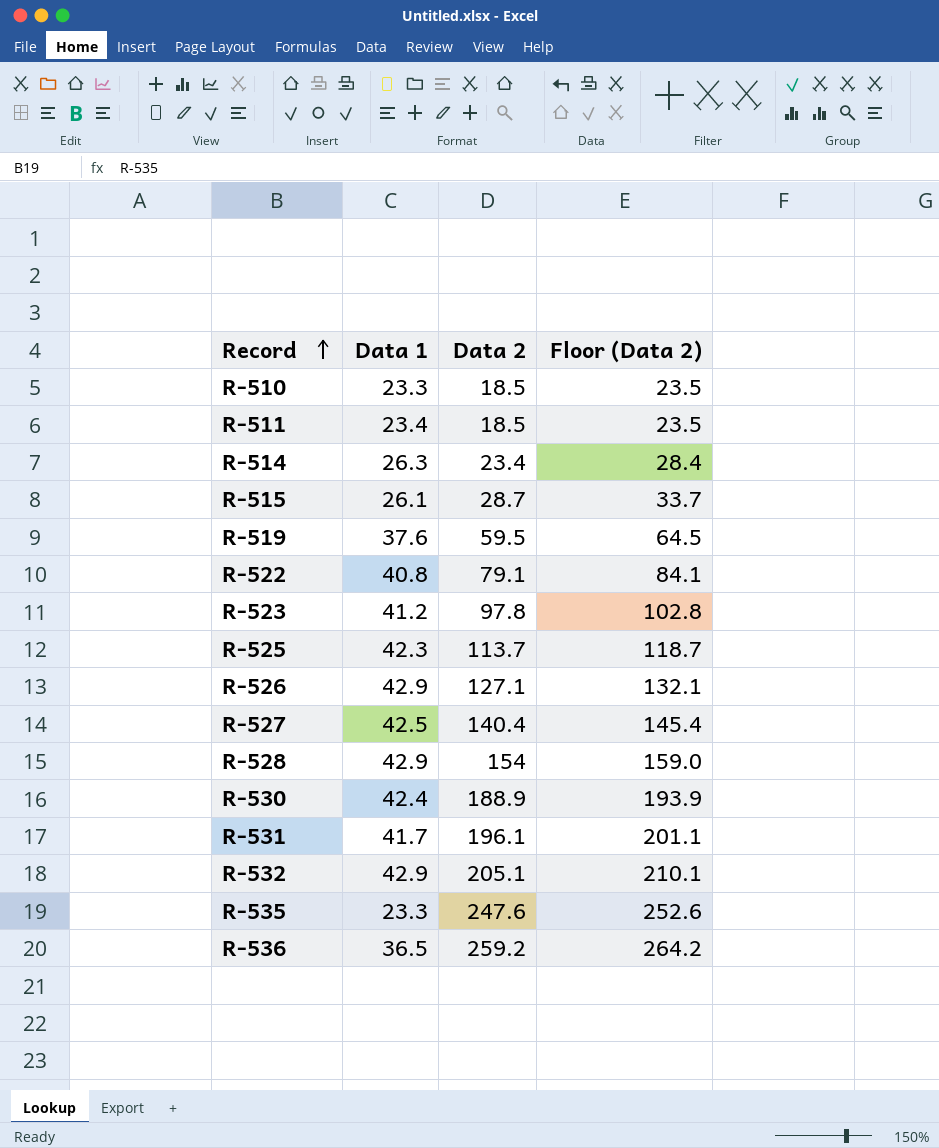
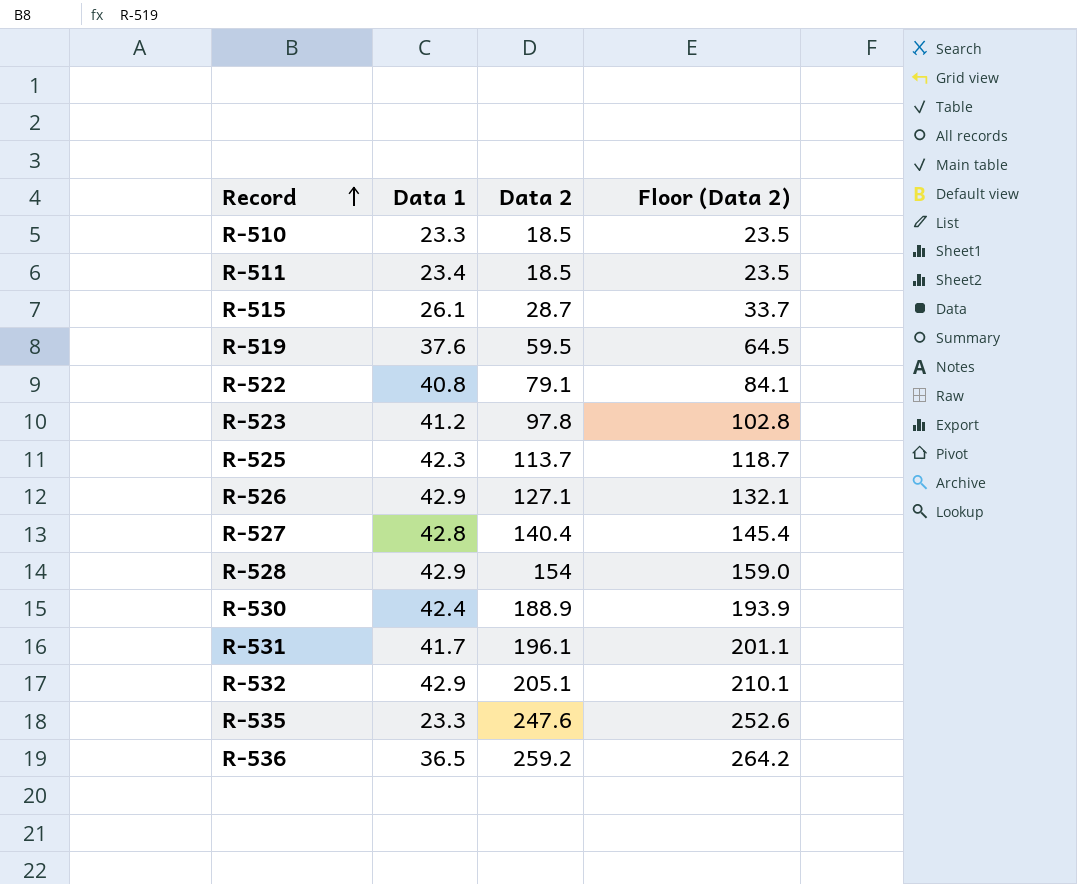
row R-514: 26.3 | 23.4 | 28.4 -> none
R-527 | Data 1: 42.5 -> 42.8

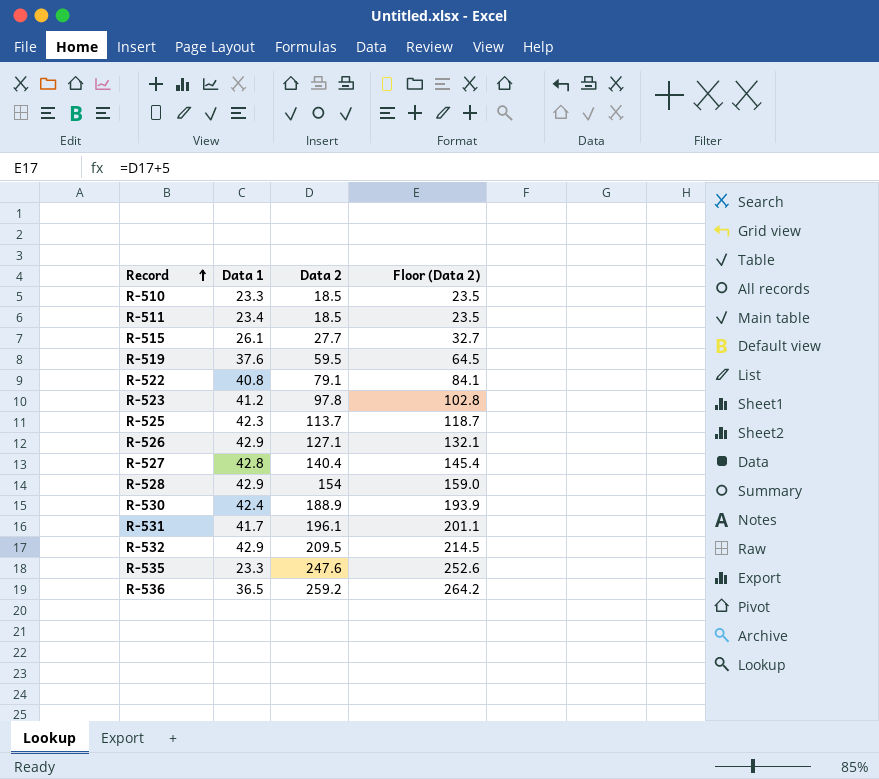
R-515 | Data 2: 28.7 -> 27.7
R-515 | Floor (Data 2): 33.7 -> 32.7
R-532 | Data 2: 205.1 -> 209.5
R-532 | Floor (Data 2): 210.1 -> 214.5

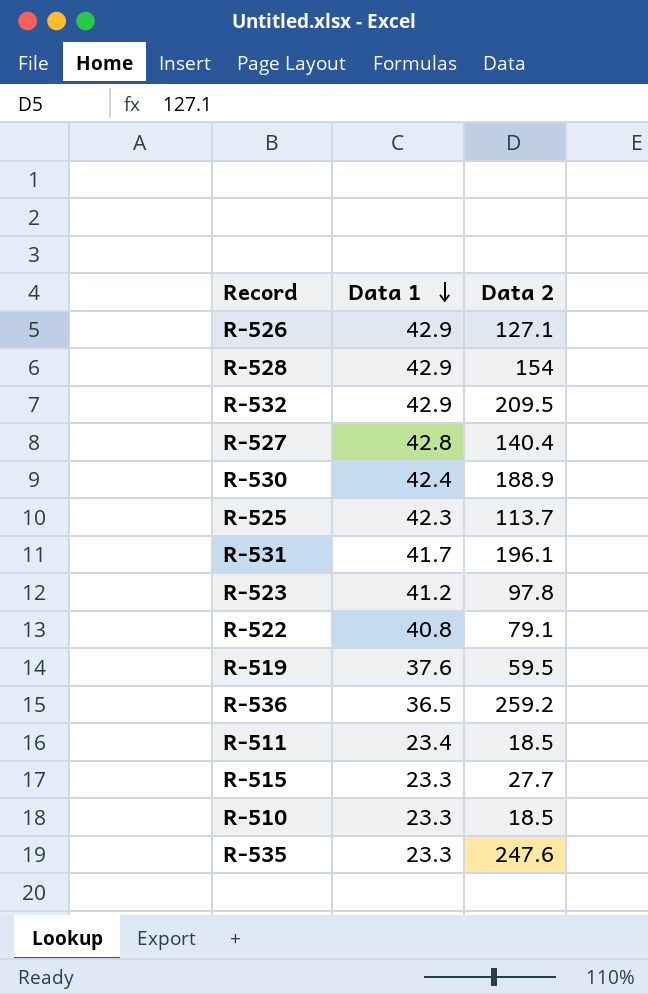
row order: Record ascending -> Data 1 descending
column Floor (Data 2) | formula: [Data 2] + 5 -> none
R-515 | Data 1: 26.1 -> 23.3

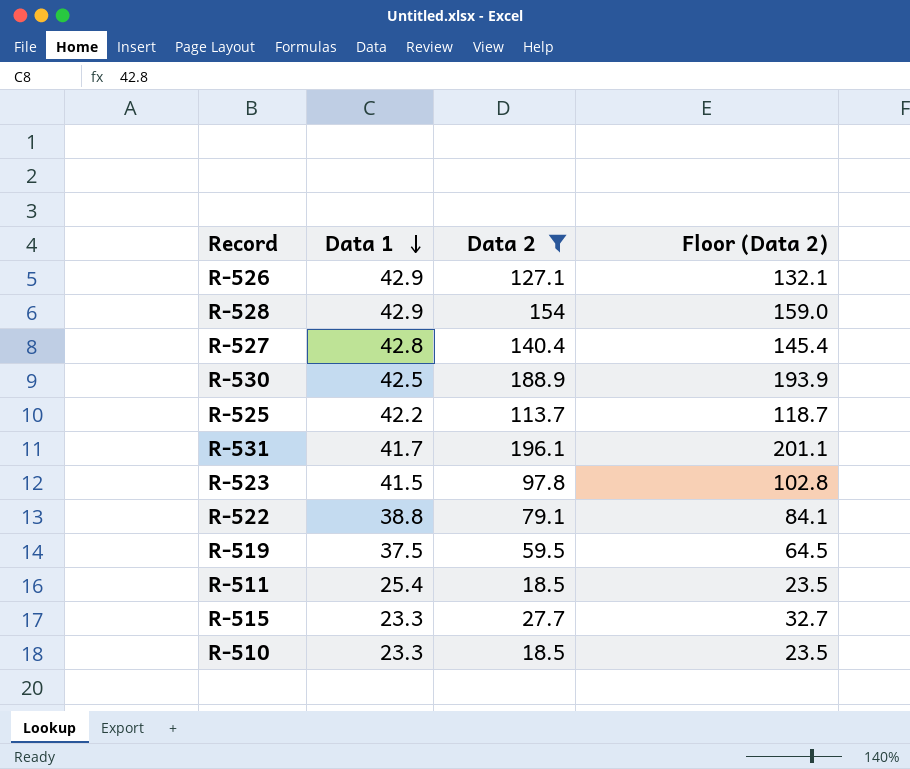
filter: none -> Data 2 <= 196.1
column Floor (Data 2) | formula: none -> [Data 2] + 5
R-530 | Data 1: 42.4 -> 42.5
R-525 | Data 1: 42.3 -> 42.2
R-523 | Data 1: 41.2 -> 41.5
R-522 | Data 1: 40.8 -> 38.8
R-519 | Data 1: 37.6 -> 37.5
R-511 | Data 1: 23.4 -> 25.4

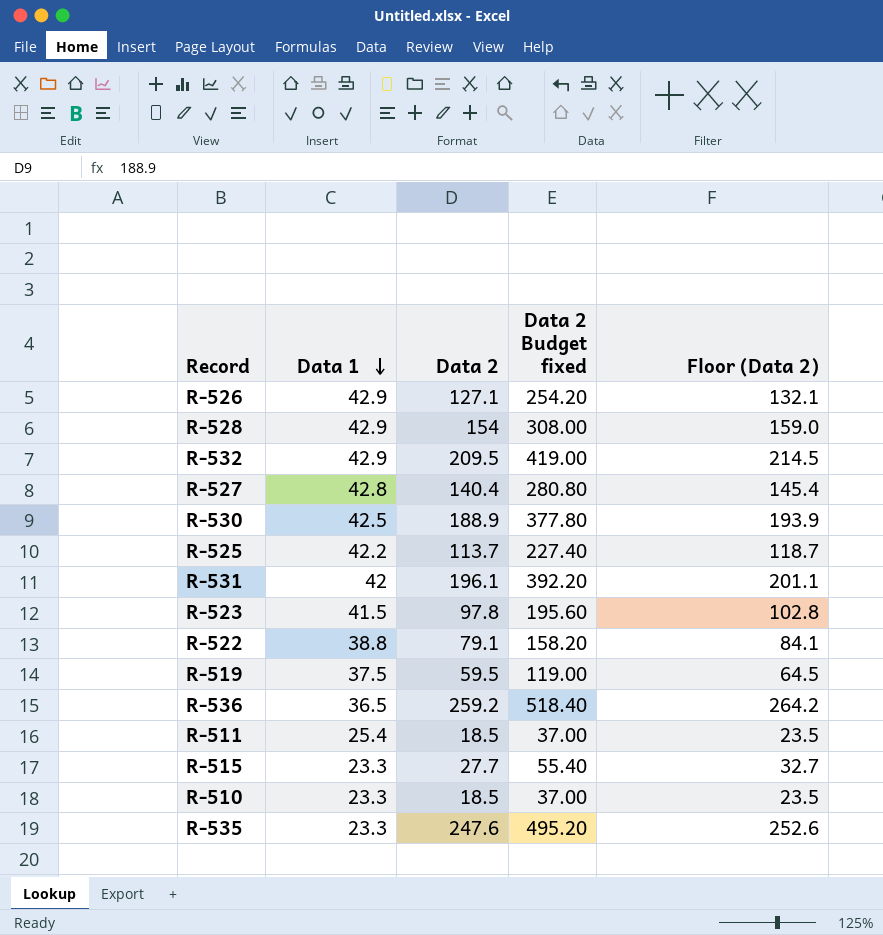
filter: Data 2 <= 196.1 -> none
column Data 2 Budget fixed | formula: none -> [Data 2] * 2
R-531 | Data 1: 41.7 -> 42

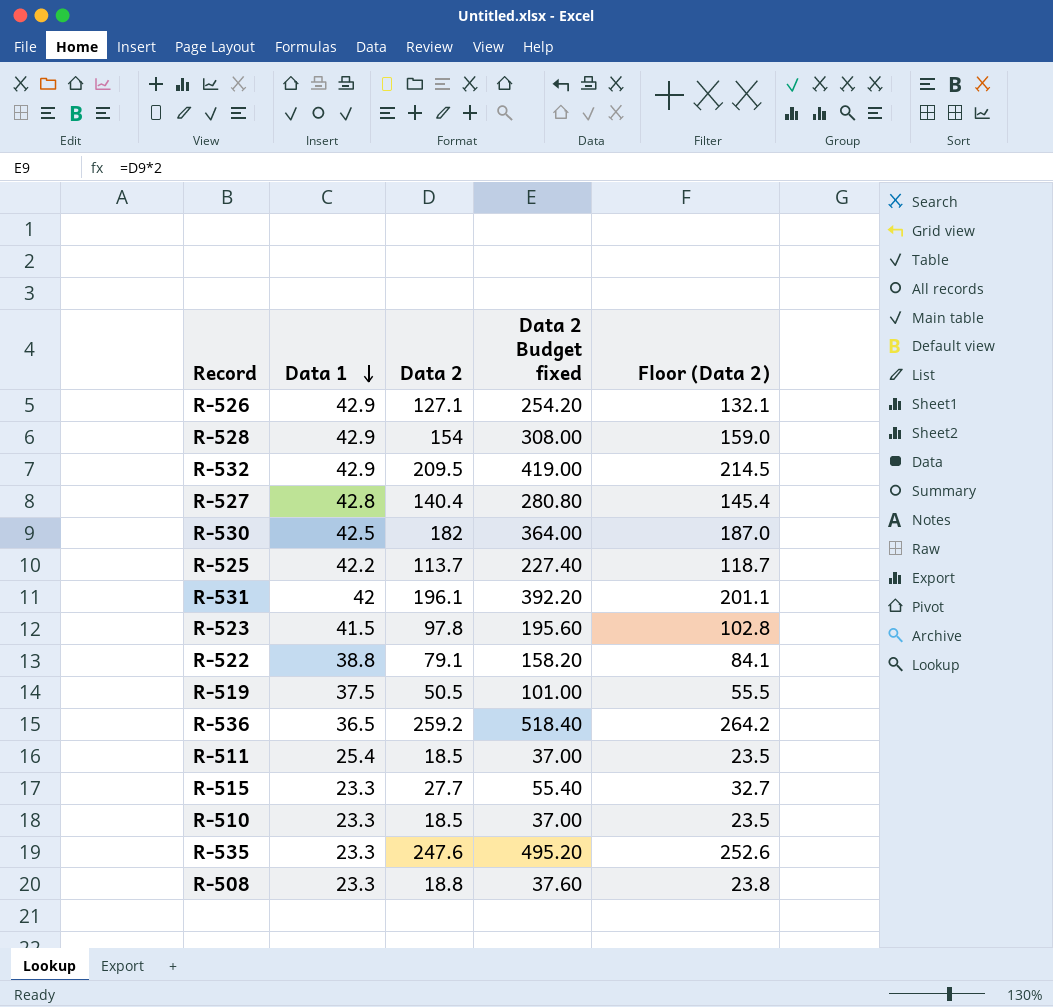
R-530 | Data 2: 188.9 -> 182
R-530 | Data 2 Budget fixed: 377.80 -> 364.00
R-530 | Floor (Data 2): 193.9 -> 187.0
R-519 | Data 2: 59.5 -> 50.5
R-519 | Data 2 Budget fixed: 119.00 -> 101.00
R-519 | Floor (Data 2): 64.5 -> 55.5
row R-508: none -> 23.3 | 18.8 | 37.60 | 23.8

